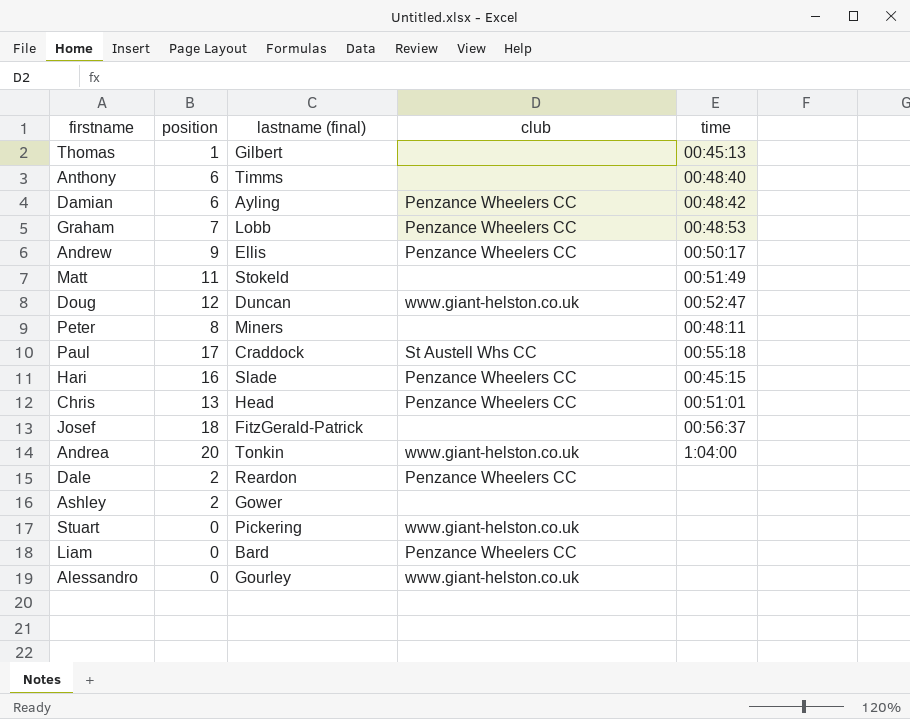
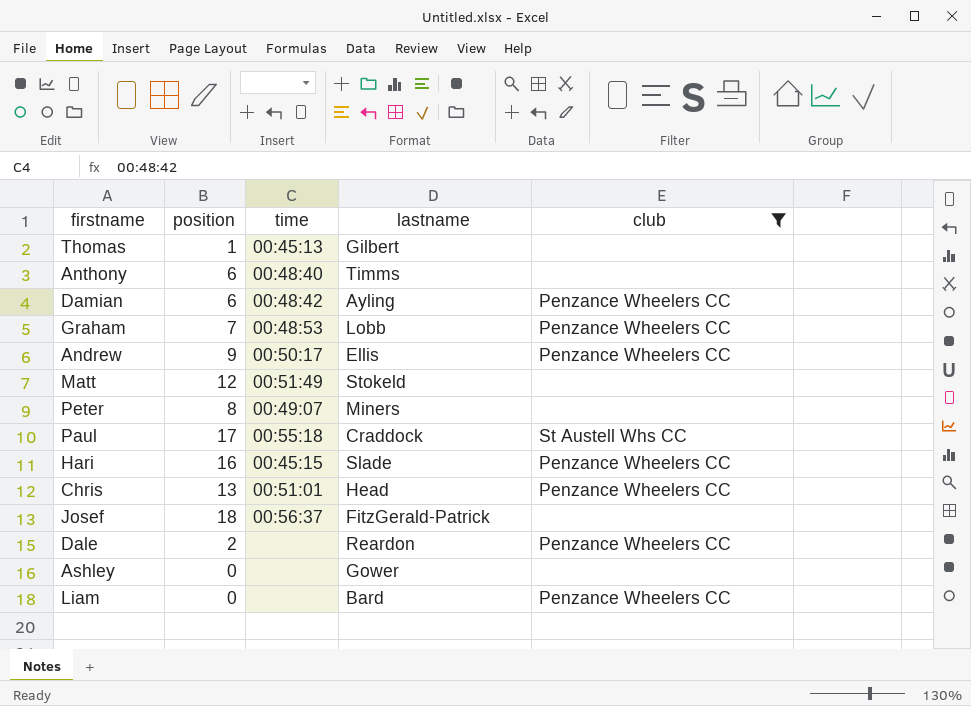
filter: none -> club != www.giant-helston.co.uk
column time | position: 5 -> 3
column name: lastname (final) -> lastname
Matt | position: 11 -> 12
Peter | time: 00:48:11 -> 00:49:07
Ashley | position: 2 -> 0

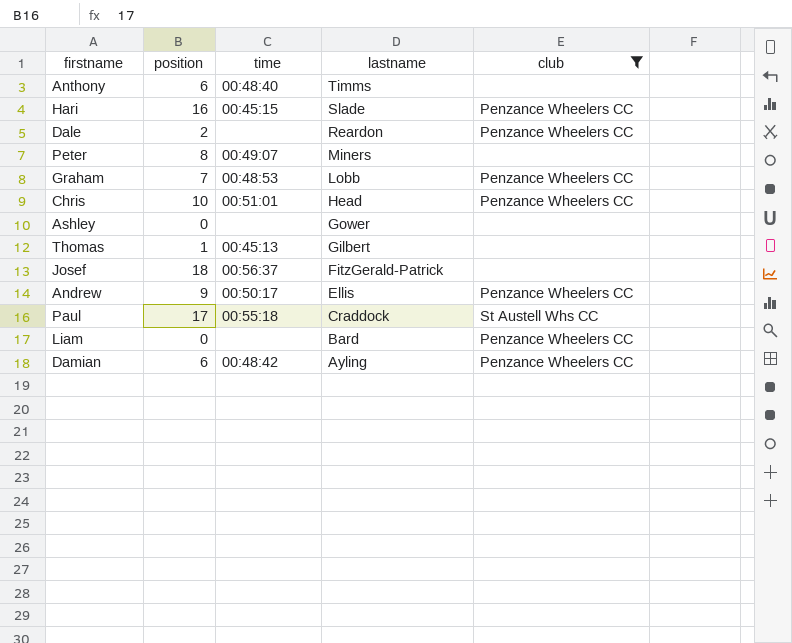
row order: none -> lastname descending
row Matt: 12 | 00:51:49 | Stokeld | none -> none
Chris | position: 13 -> 10

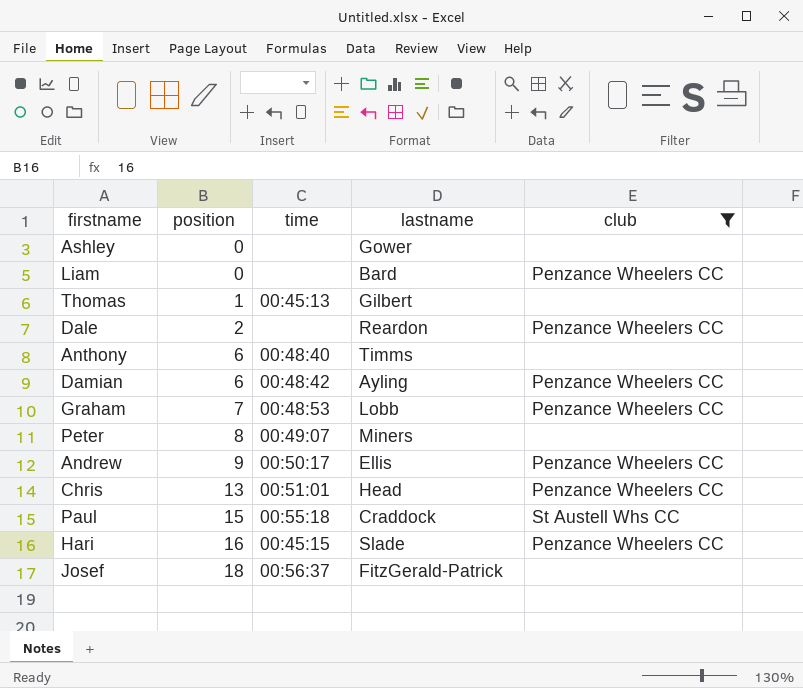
row order: lastname descending -> position ascending
Chris | position: 10 -> 13
Paul | position: 17 -> 15

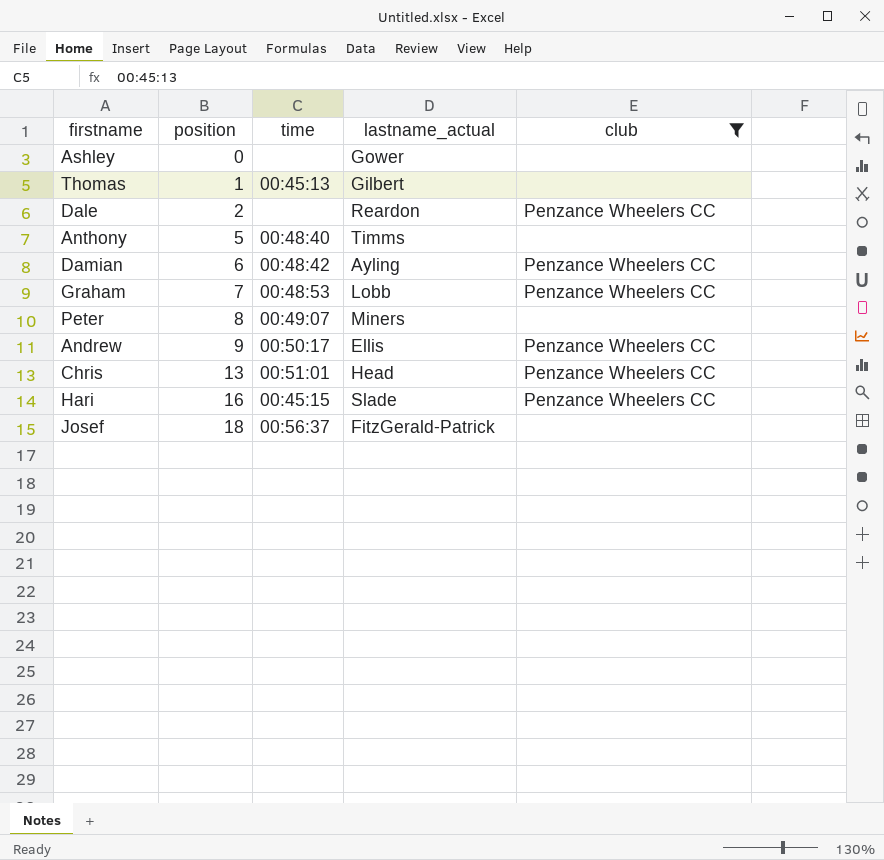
column name: lastname -> lastname_actual
row Liam: 0 | none | Bard | Penzance Wheelers CC -> none
row Paul: 15 | 00:55:18 | Craddock | St Austell Whs CC -> none
Anthony | position: 6 -> 5

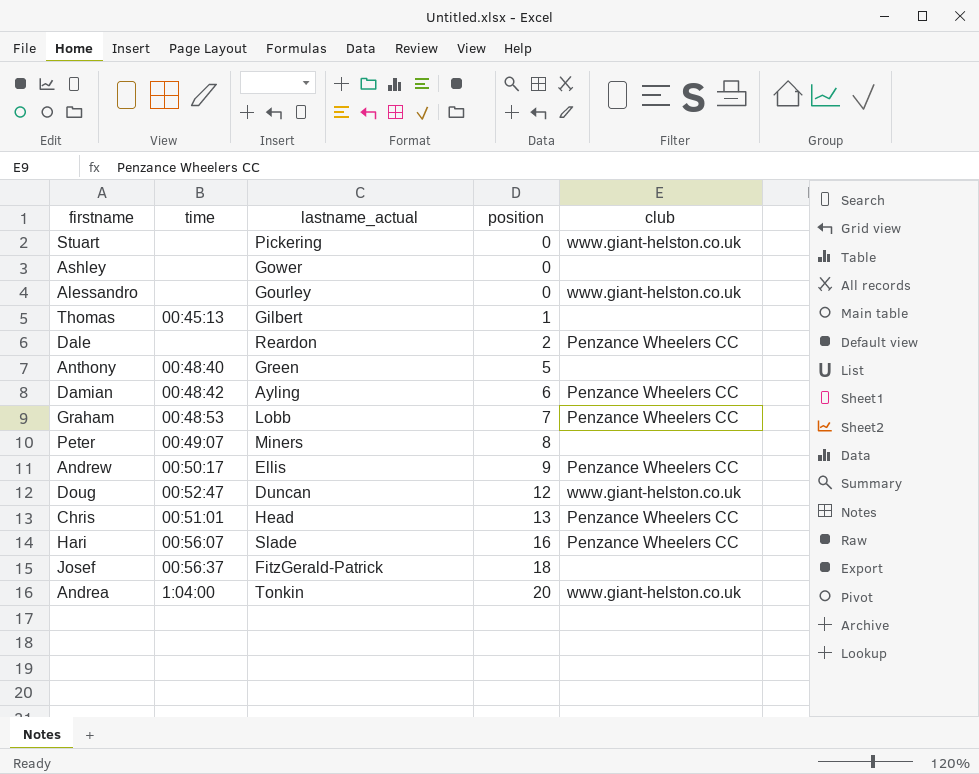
filter: club != www.giant-helston.co.uk -> none
column position | position: 2 -> 4
Anthony | lastname_actual: Timms -> Green
Hari | time: 00:45:15 -> 00:56:07

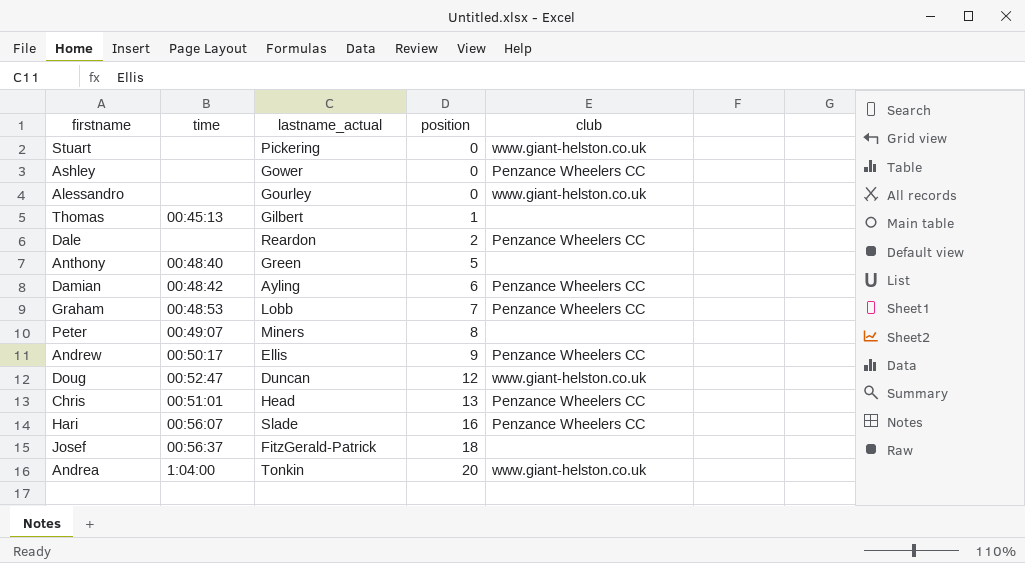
Ashley | club: none -> Penzance Wheelers CC

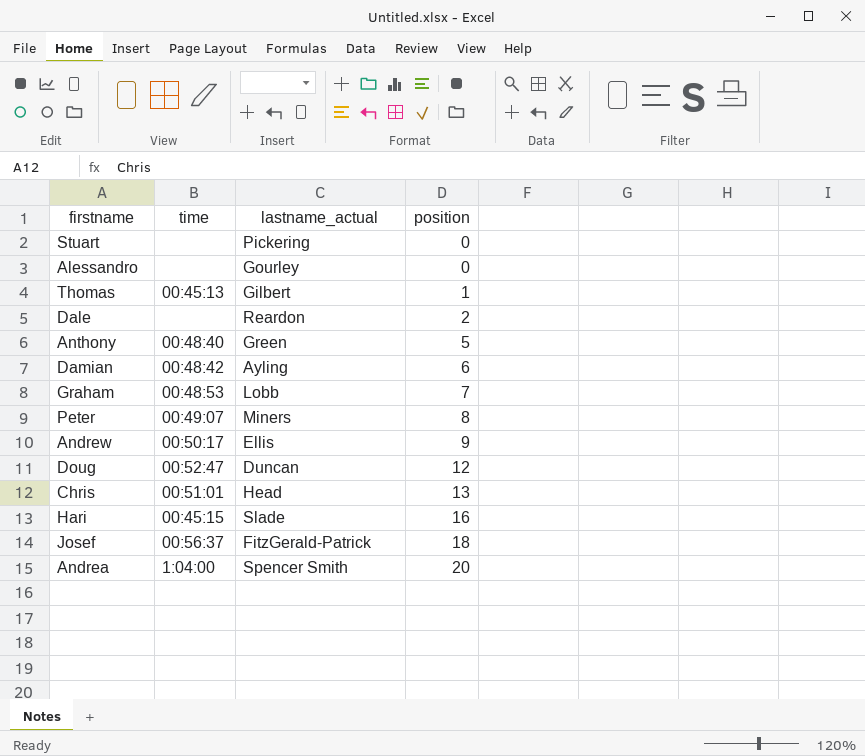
column club | position: 5 -> none
row Ashley: none | Gower | 0 | Penzance Wheelers CC -> none
Hari | time: 00:56:07 -> 00:45:15
Andrea | lastname_actual: Tonkin -> Spencer Smith

